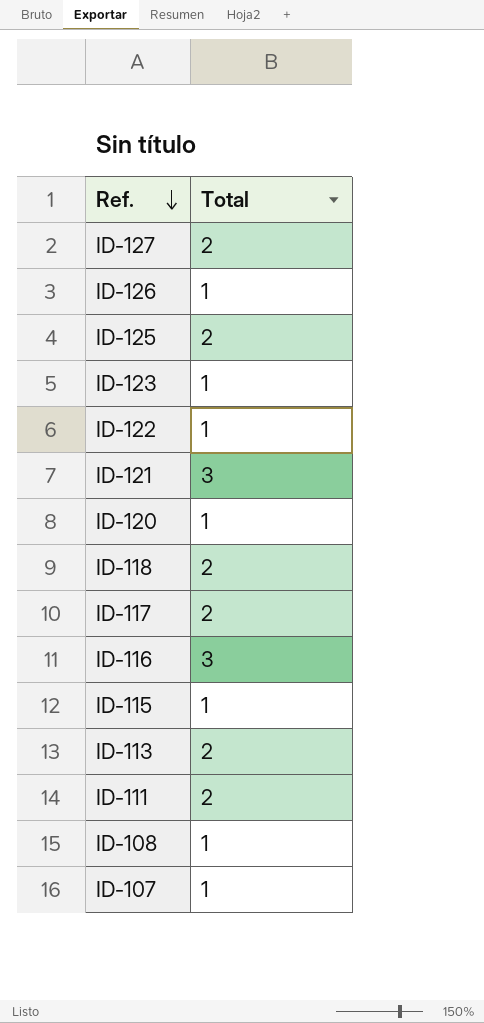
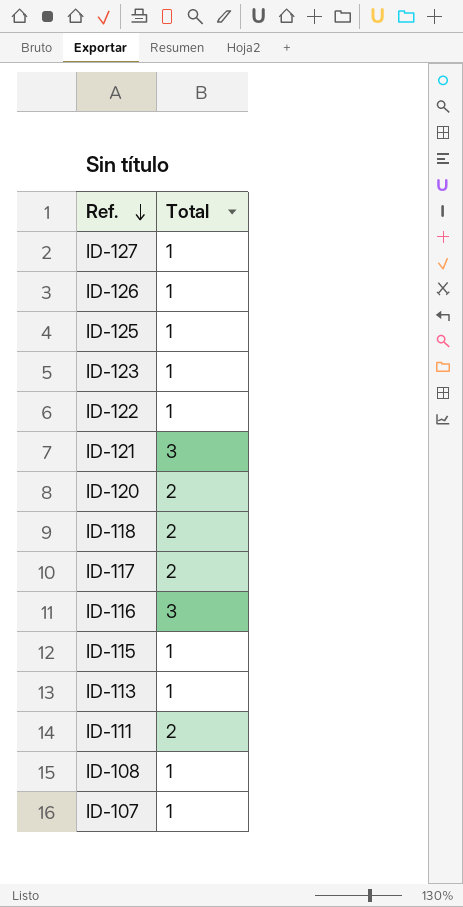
ID-127 | Total: 2 -> 1
ID-125 | Total: 2 -> 1
ID-120 | Total: 1 -> 2
ID-113 | Total: 2 -> 1

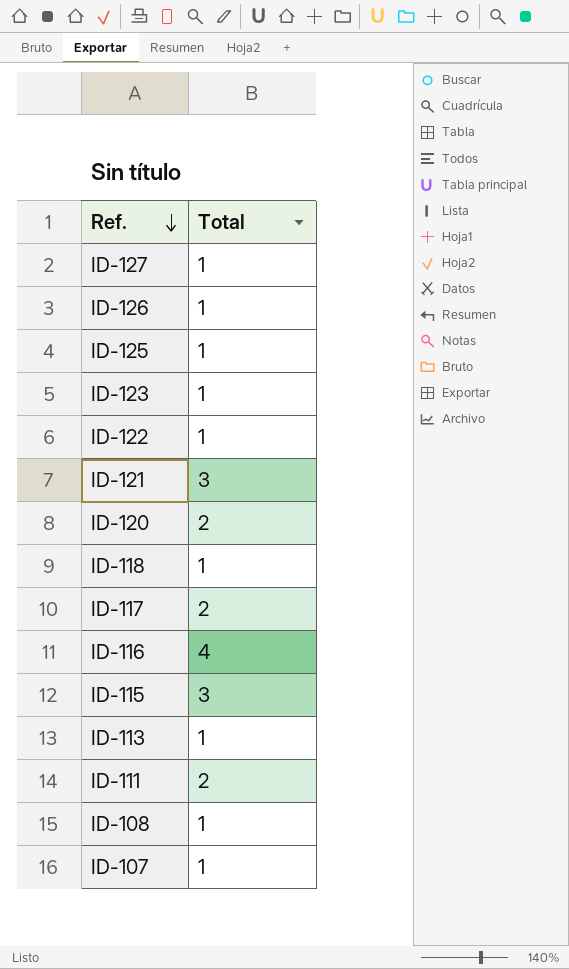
ID-118 | Total: 2 -> 1
ID-116 | Total: 3 -> 4
ID-115 | Total: 1 -> 3

